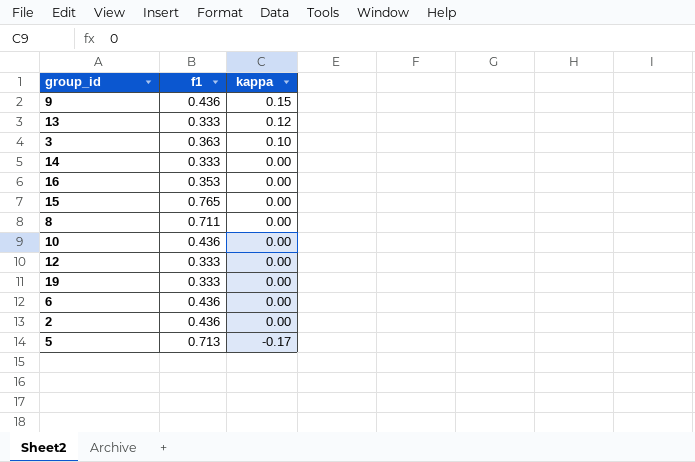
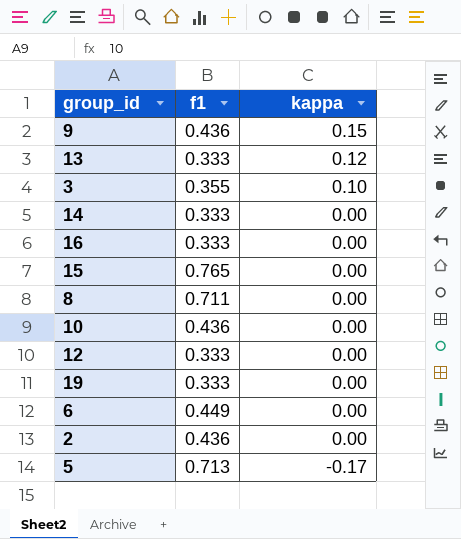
3 | f1: 0.363 -> 0.355
16 | f1: 0.353 -> 0.333
6 | f1: 0.436 -> 0.449

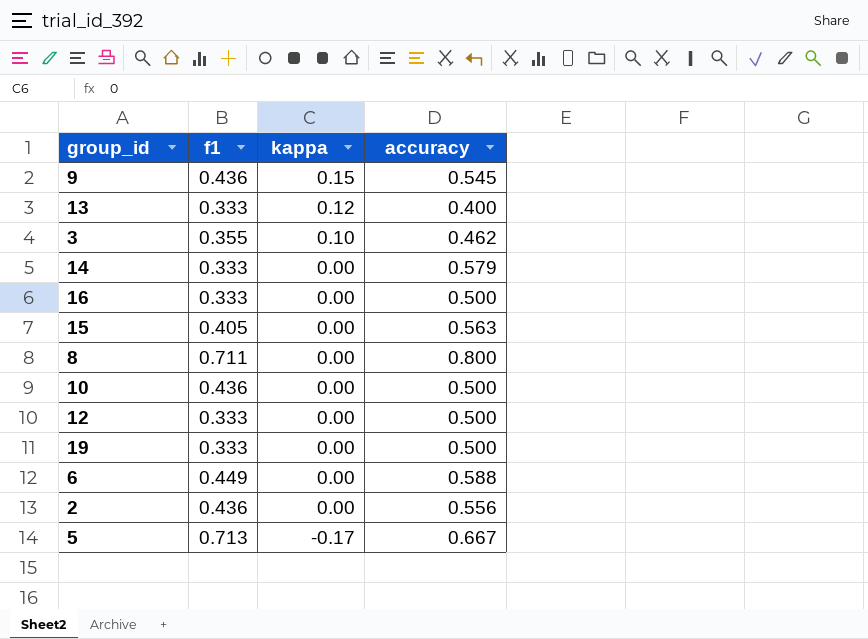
column accuracy | position: none -> 4
15 | f1: 0.765 -> 0.405

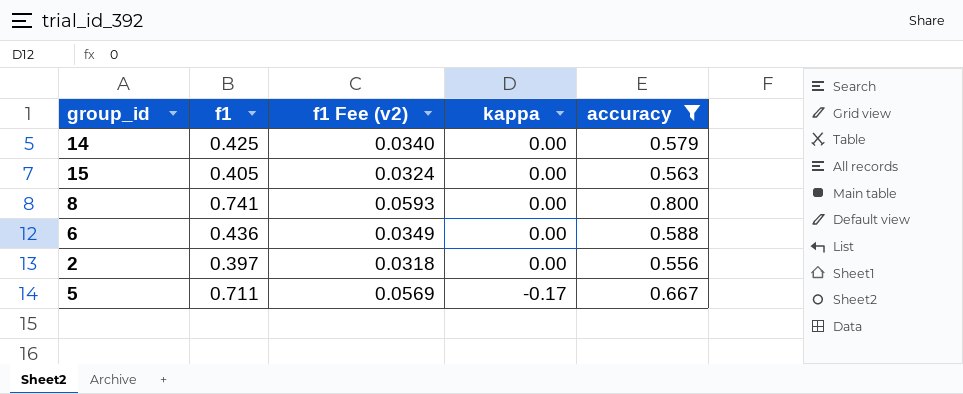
filter: none -> accuracy >= 0.556
column f1 Fee (v2) | formula: none -> [f1] * 0.08
14 | f1: 0.333 -> 0.425
8 | f1: 0.711 -> 0.741
6 | f1: 0.449 -> 0.436
2 | f1: 0.436 -> 0.397
5 | f1: 0.713 -> 0.711

